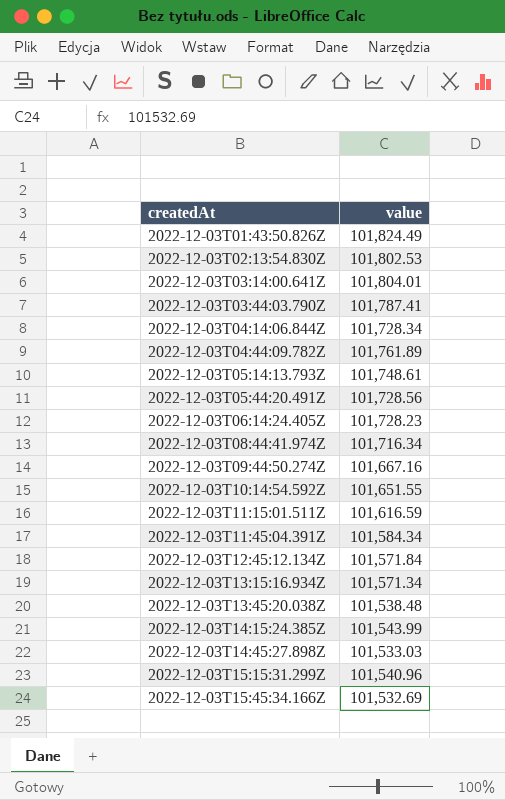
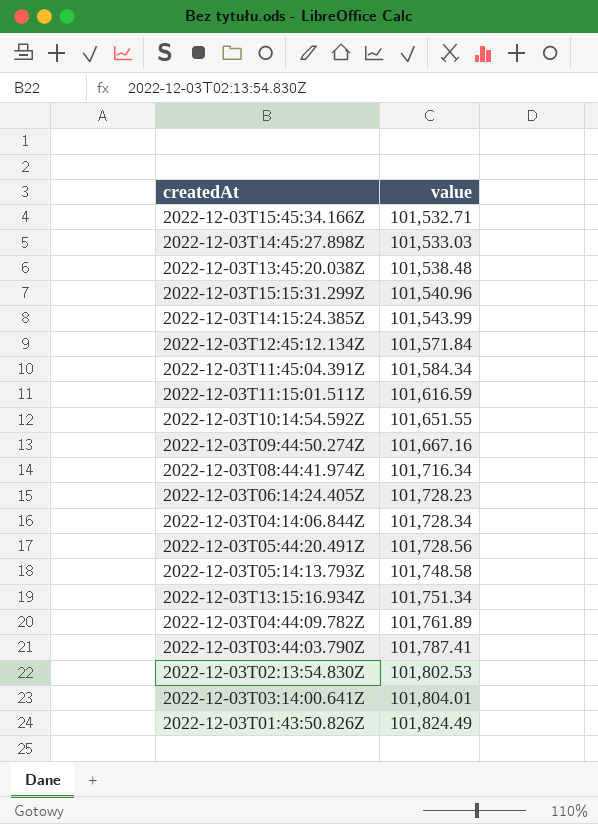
row order: createdAt ascending -> value ascending
2022-12-03T15:45:34.166Z | value: 101,532.69 -> 101,532.71
2022-12-03T05:14:13.793Z | value: 101,748.61 -> 101,748.58
2022-12-03T13:15:16.934Z | value: 101,571.34 -> 101,751.34

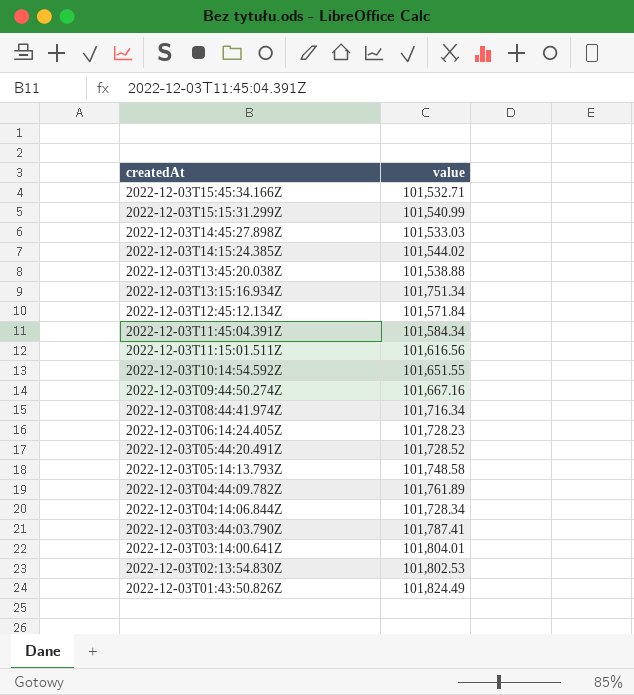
row order: value ascending -> createdAt descending
2022-12-03T15:15:31.299Z | value: 101,540.96 -> 101,540.99
2022-12-03T14:15:24.385Z | value: 101,543.99 -> 101,544.02
2022-12-03T13:45:20.038Z | value: 101,538.48 -> 101,538.88
2022-12-03T11:15:01.511Z | value: 101,616.59 -> 101,616.56
2022-12-03T05:44:20.491Z | value: 101,728.56 -> 101,728.52

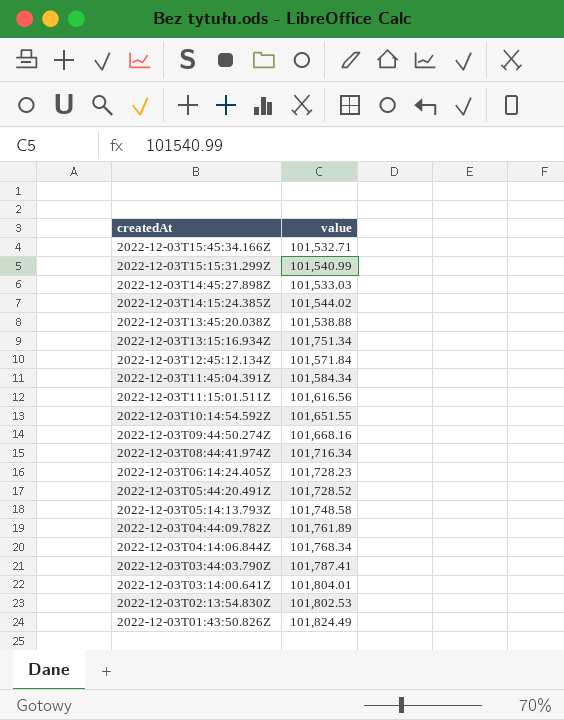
2022-12-03T09:44:50.274Z | value: 101,667.16 -> 101,668.16
2022-12-03T04:14:06.844Z | value: 101,728.34 -> 101,768.34

